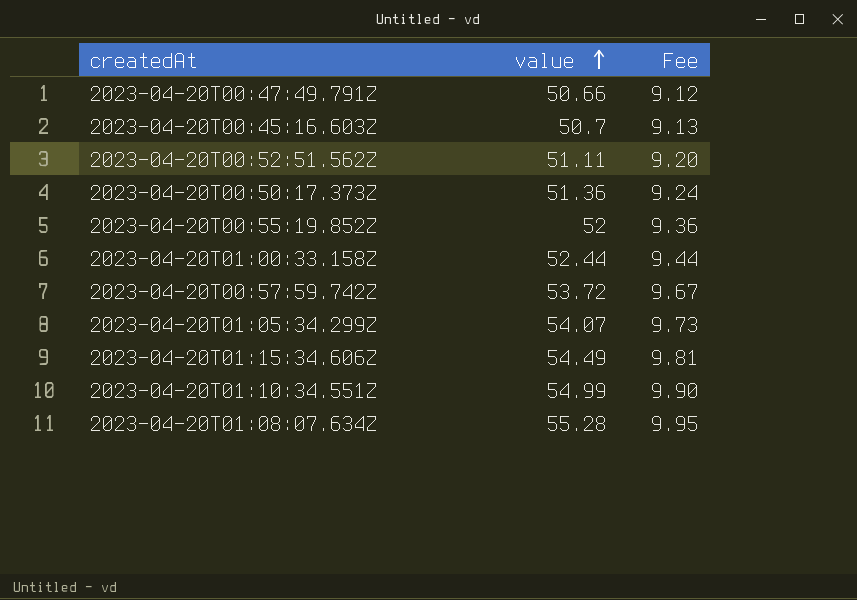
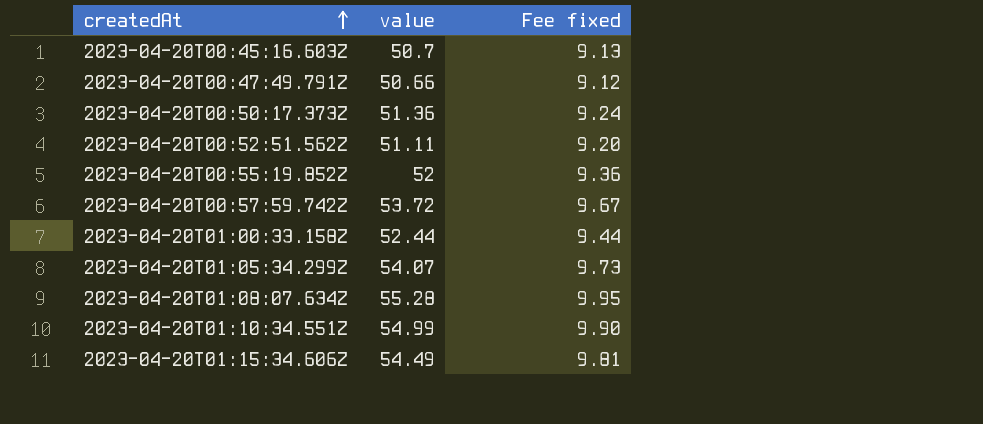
row order: value ascending -> createdAt ascending
column name: Fee -> Fee fixed

